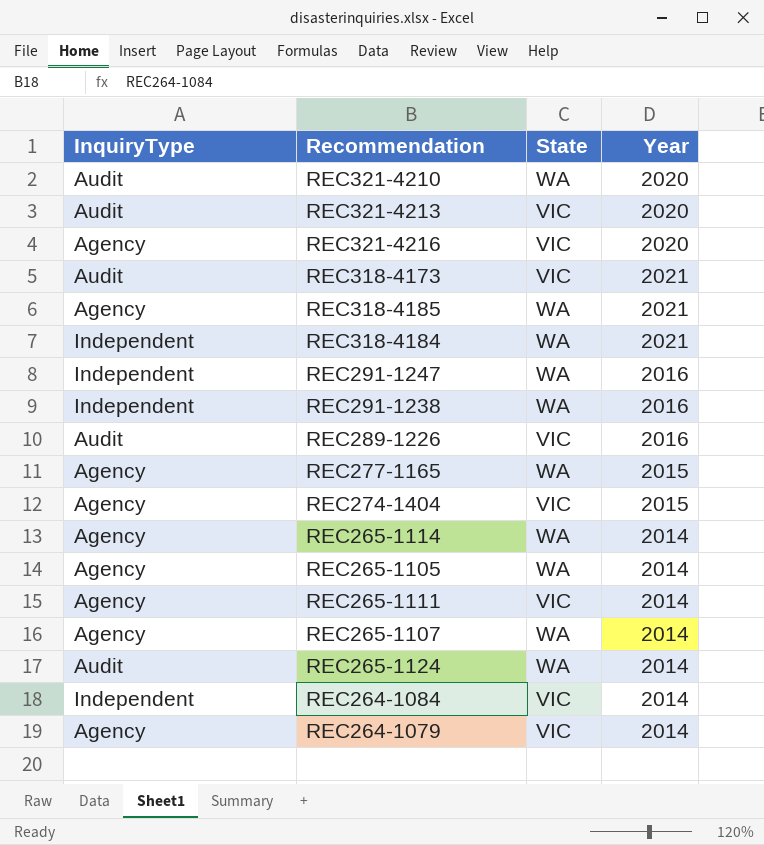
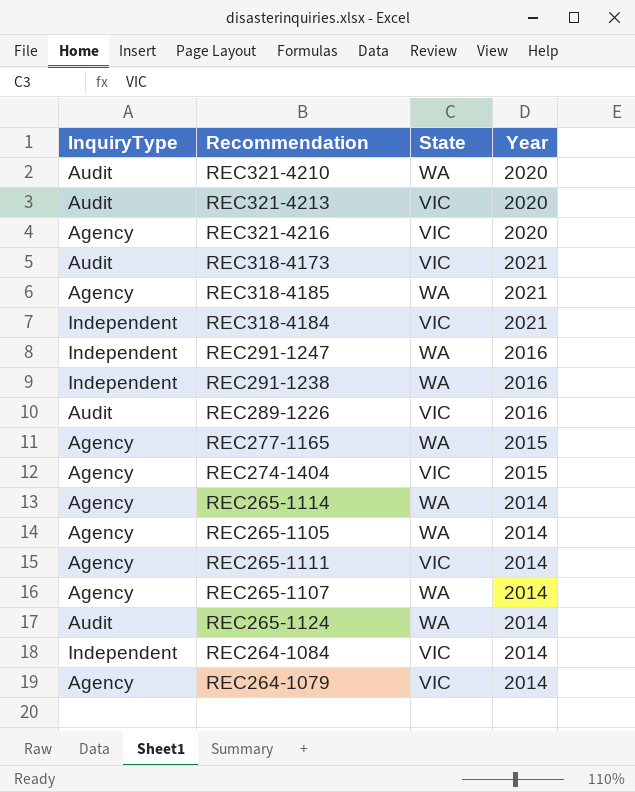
REC318-4184 | State: WA -> VIC

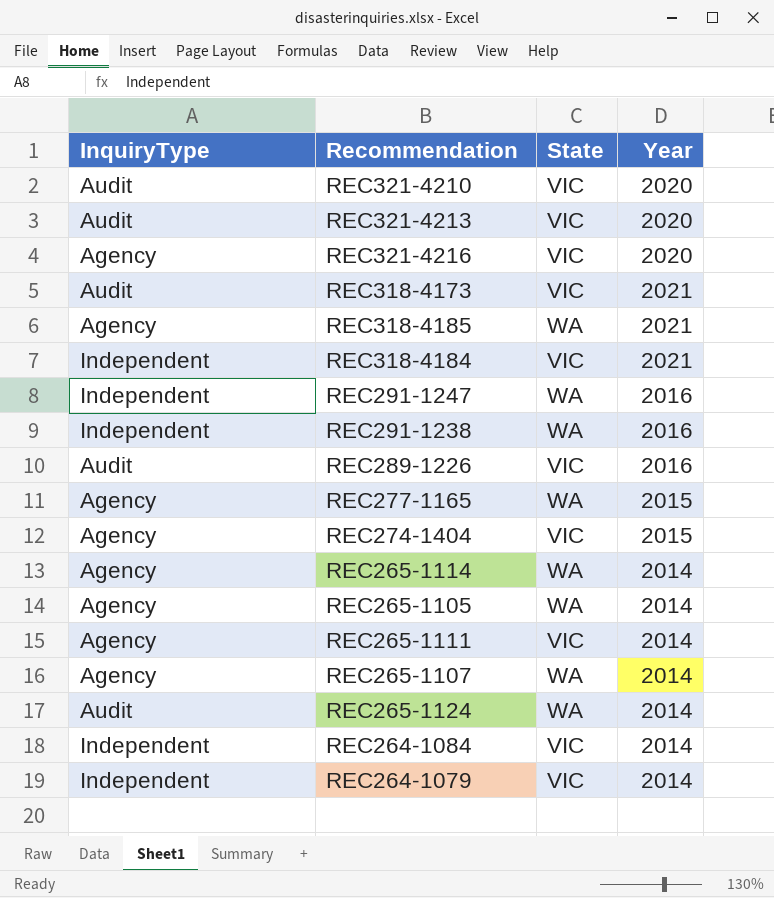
REC321-4210 | State: WA -> VIC
REC264-1079 | InquiryType: Agency -> Independent

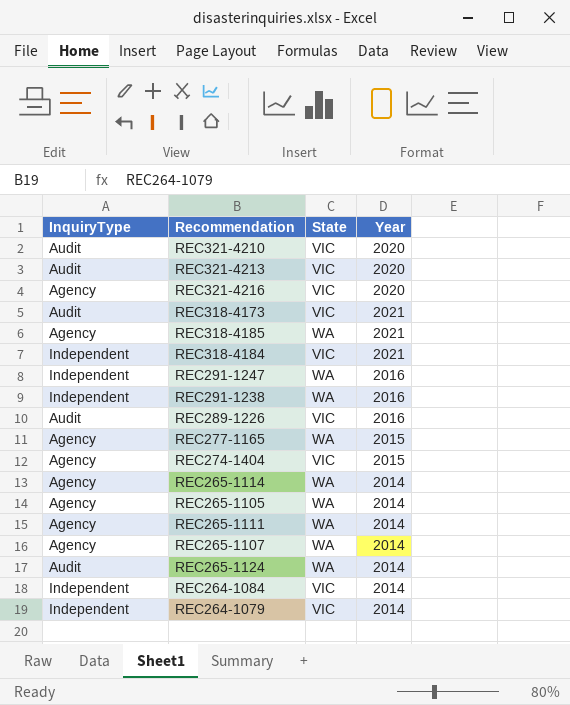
REC265-1111 | State: VIC -> WA

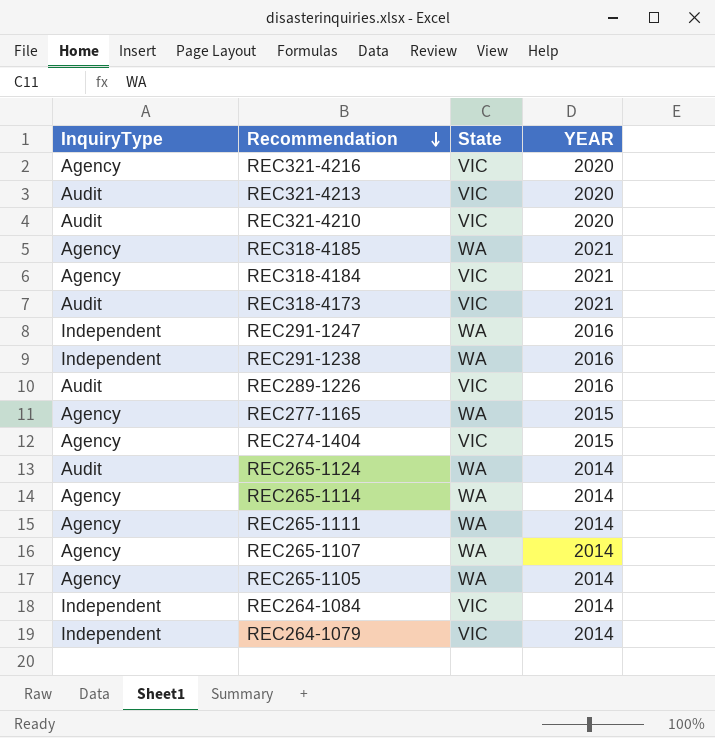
row order: none -> Recommendation descending
column name: Year -> YEAR
REC318-4184 | InquiryType: Independent -> Agency

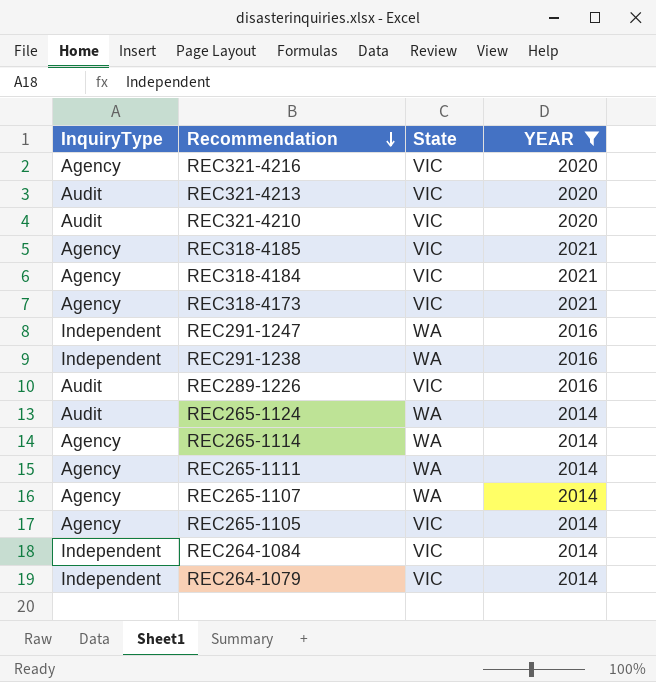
filter: none -> YEAR != 2015
REC318-4185 | State: WA -> VIC
REC318-4173 | InquiryType: Audit -> Agency
REC265-1105 | State: WA -> VIC

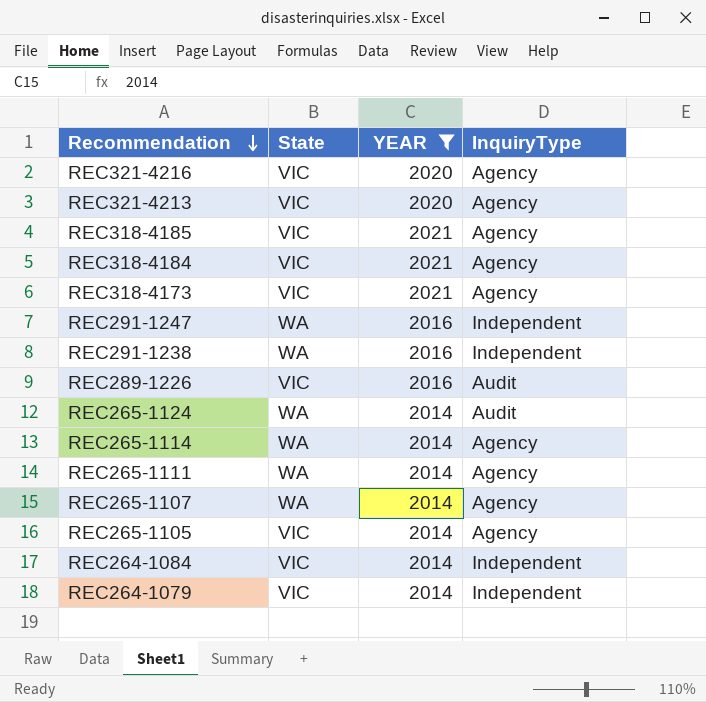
column InquiryType | position: 1 -> 4
row REC321-4210: Audit | VIC | 2020 -> none
REC321-4213 | InquiryType: Audit -> Agency

